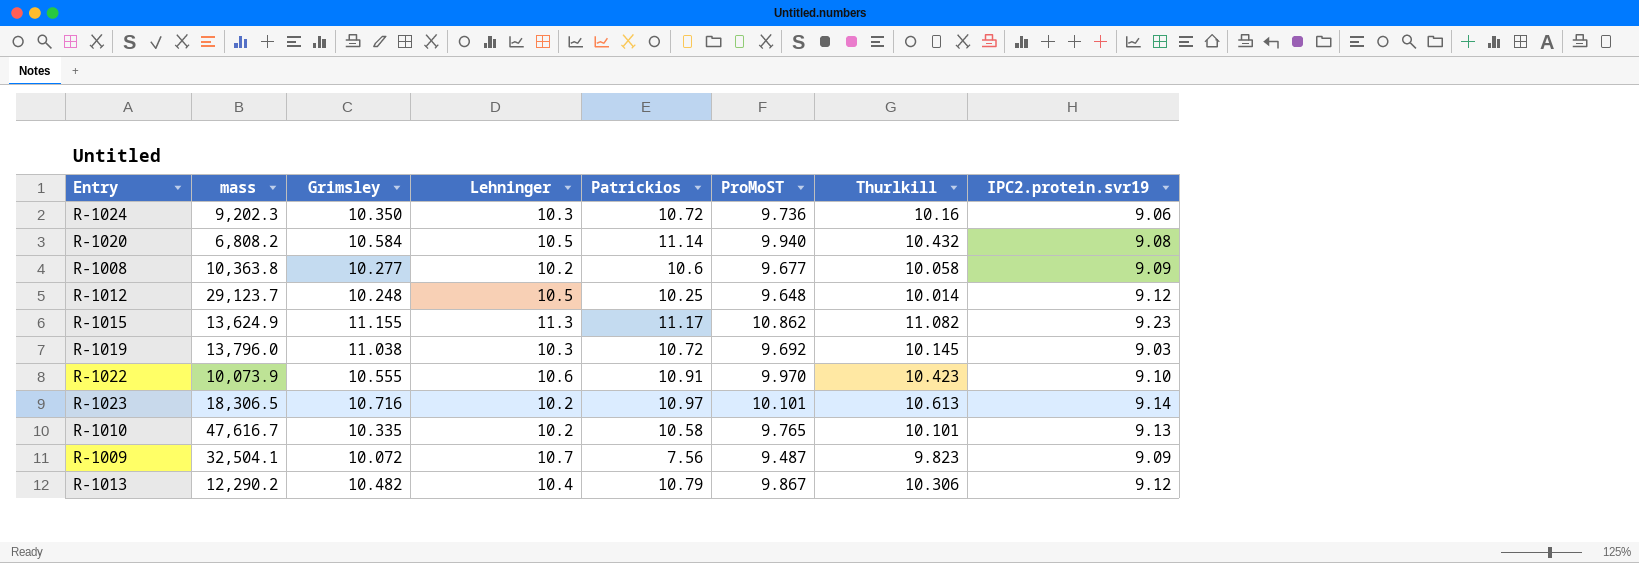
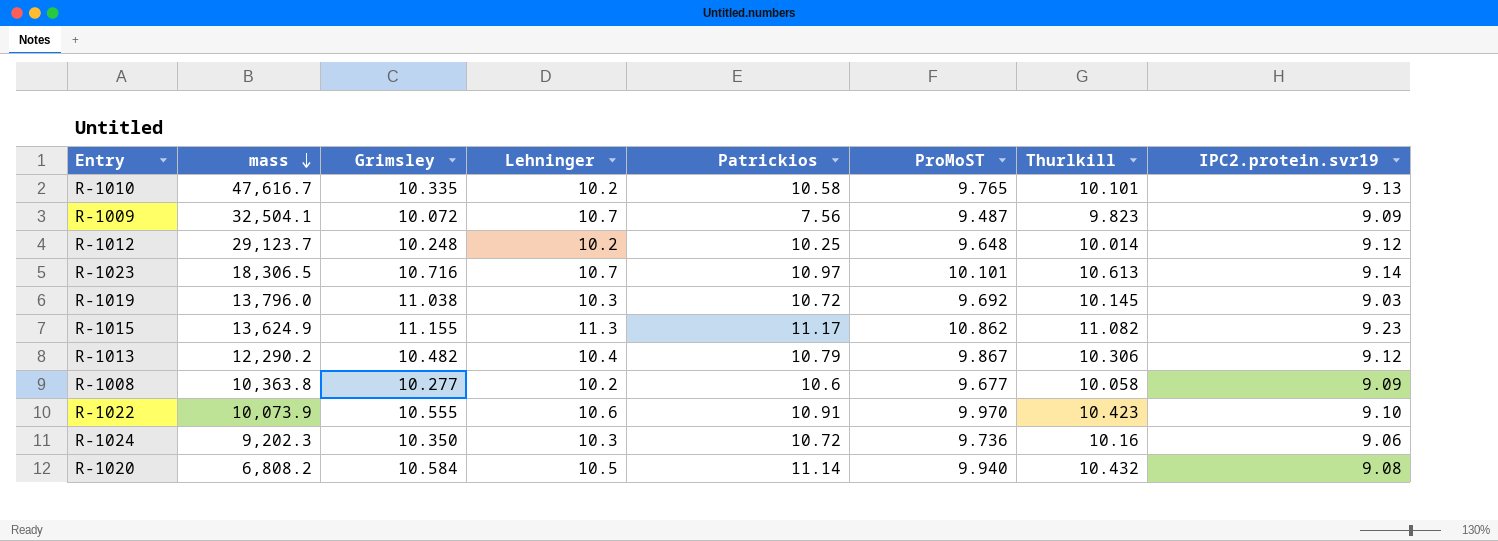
row order: none -> mass descending
R-1012 | Lehninger: 10.5 -> 10.2
R-1023 | Lehninger: 10.2 -> 10.7

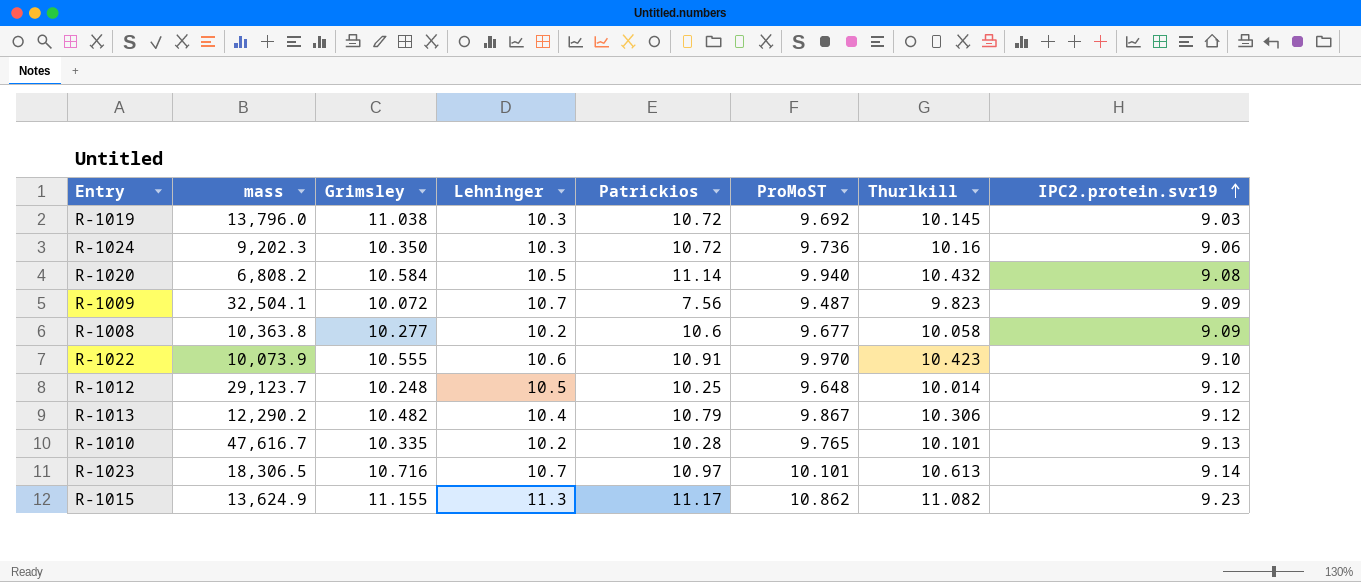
row order: mass descending -> IPC2.protein.svr19 ascending
R-1012 | Lehninger: 10.2 -> 10.5
R-1010 | Patrickios: 10.58 -> 10.28

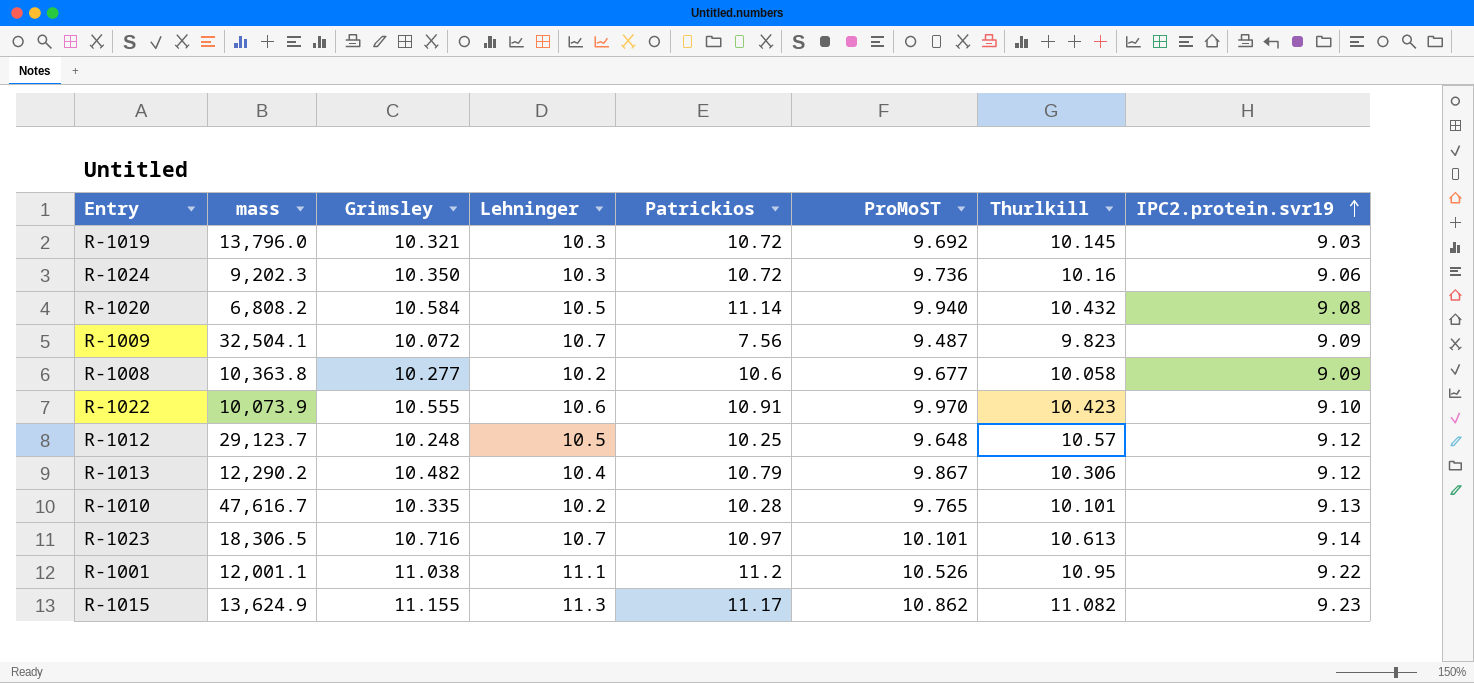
R-1019 | Grimsley: 11.038 -> 10.321
R-1012 | Thurlkill: 10.014 -> 10.57
row R-1001: none -> 12,001.1 | 11.038 | 11.1 | 11.2 | 10.526 | 10.95 | 9.22

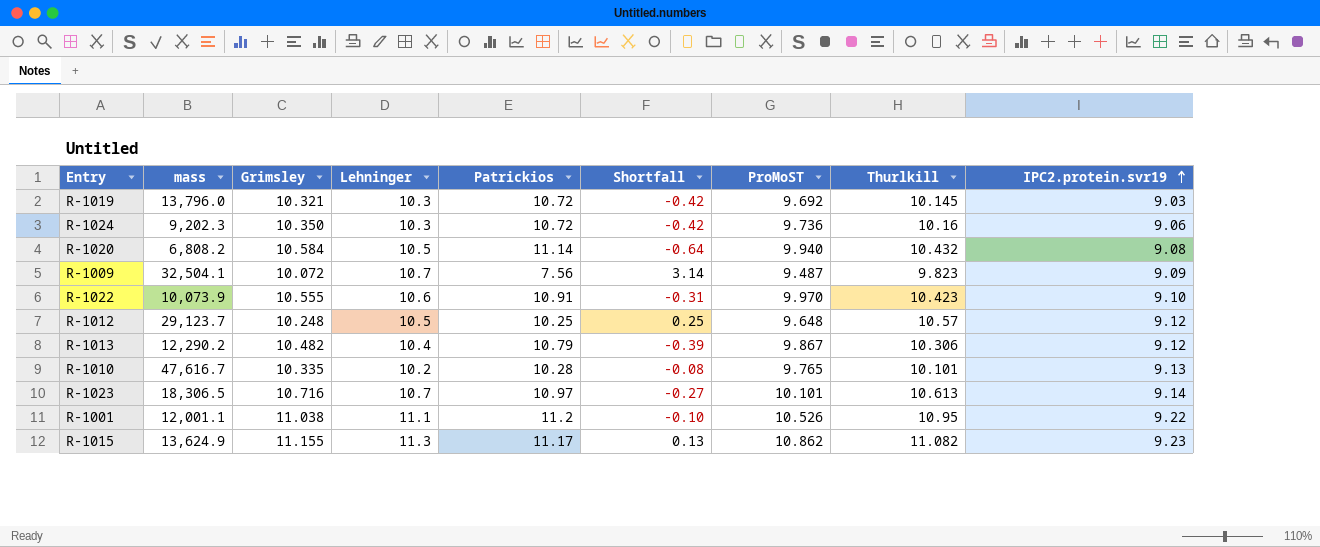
column Shortfall | formula: none -> [Lehninger] - [Patrickios]
row R-1008: 10,363.8 | 10.277 | 10.2 | 10.6 | 9.677 | 10.058 | 9.09 -> none

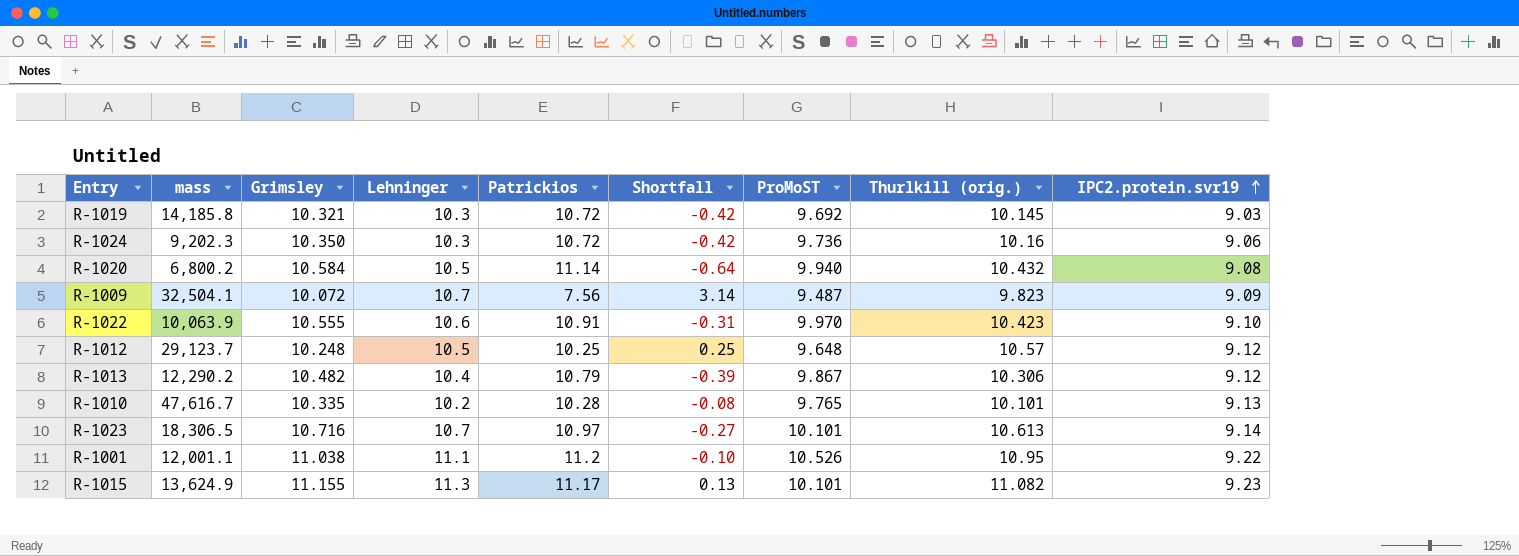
column name: Thurlkill -> Thurlkill (orig.)
R-1019 | mass: 13,796.0 -> 14,185.8
R-1020 | mass: 6,808.2 -> 6,800.2
R-1022 | mass: 10,073.9 -> 10,063.9
R-1015 | ProMoST: 10.862 -> 10.101

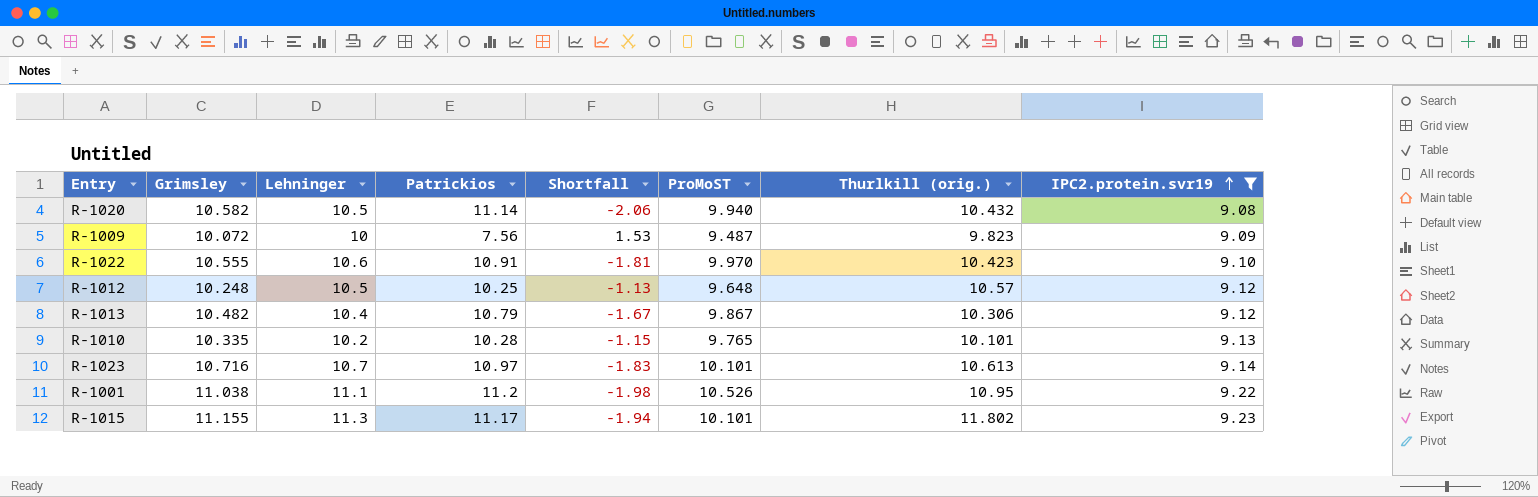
filter: none -> IPC2.protein.svr19 >= 9.08
column mass | position: 2 -> none
column Shortfall | formula: [Lehninger] - [Patrickios] -> [IPC2.protein.svr19] - [Patrickios]
R-1020 | Grimsley: 10.584 -> 10.582
R-1009 | Lehninger: 10.7 -> 10
R-1015 | Thurlkill (orig.): 11.082 -> 11.802

